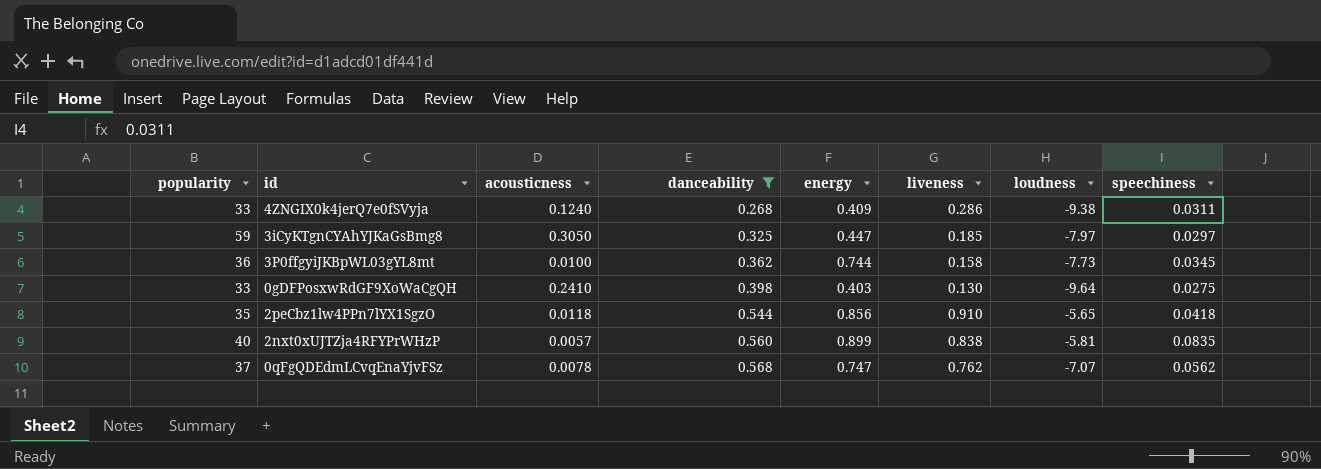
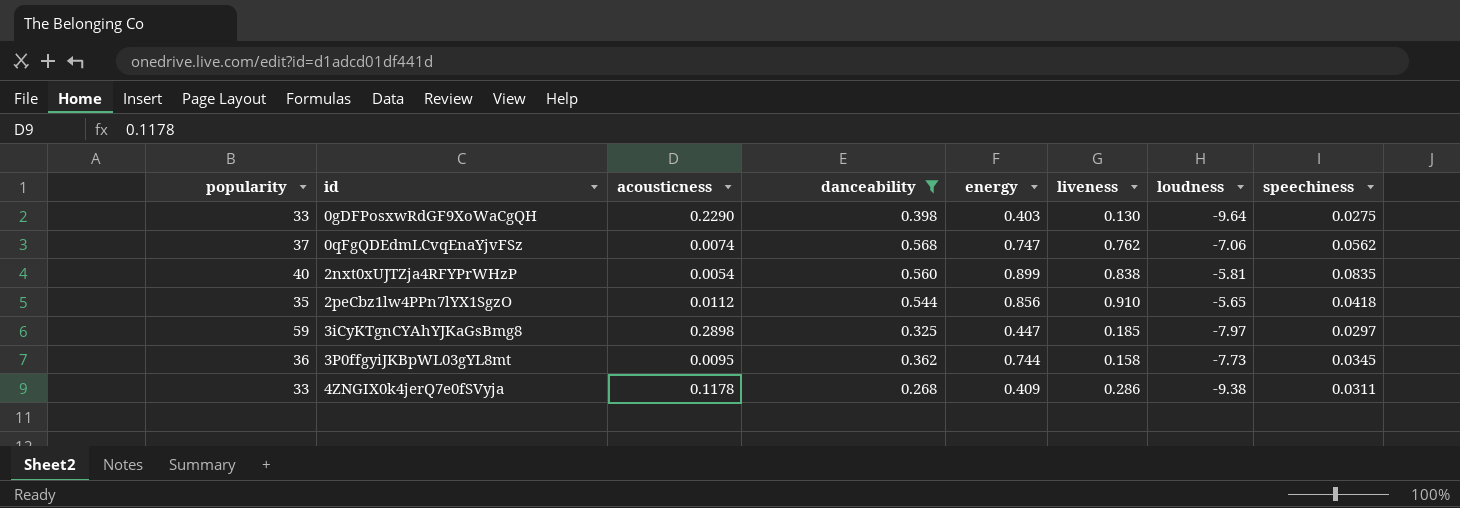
row order: danceability ascending -> id ascending
0gDFPosxwRdGF9XoWaCgQH | acousticness: 0.2410 -> 0.2290
0qFgQDEdmLCvqEnaYjvFSz | acousticness: 0.0078 -> 0.0074
0qFgQDEdmLCvqEnaYjvFSz | loudness: -7.07 -> -7.06
2nxt0xUJTZja4RFYPrWHzP | acousticness: 0.0057 -> 0.0054
2peCbz1lw4PPn7lYX1SgzO | acousticness: 0.0118 -> 0.0112
3iCyKTgnCYAhYJKaGsBmg8 | acousticness: 0.3050 -> 0.2898
3P0ffgyiJKBpWL03gYL8mt | acousticness: 0.0100 -> 0.0095
4ZNGIX0k4jerQ7e0fSVyja | acousticness: 0.1240 -> 0.1178

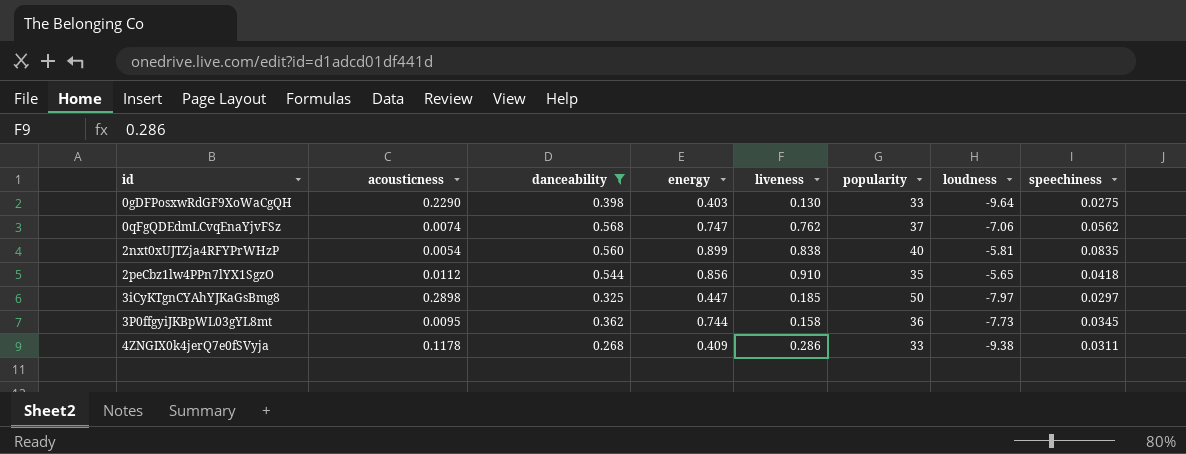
column popularity | position: 1 -> 6
3iCyKTgnCYAhYJKaGsBmg8 | popularity: 59 -> 50

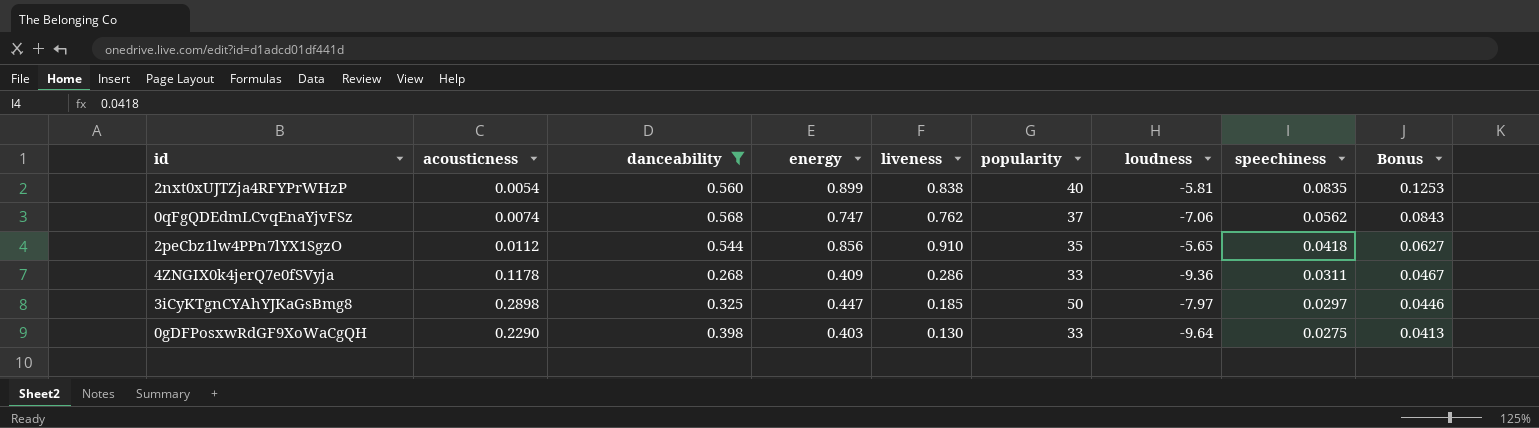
row order: id ascending -> speechiness descending
column Bonus | formula: none -> [speechiness] * 1.5
row 3P0ffgyiJKBpWL03gYL8mt: 0.0095 | 0.362 | 0.744 | 0.158 | 36 | -7.73 | 0.0345 -> none
4ZNGIX0k4jerQ7e0fSVyja | loudness: -9.38 -> -9.36

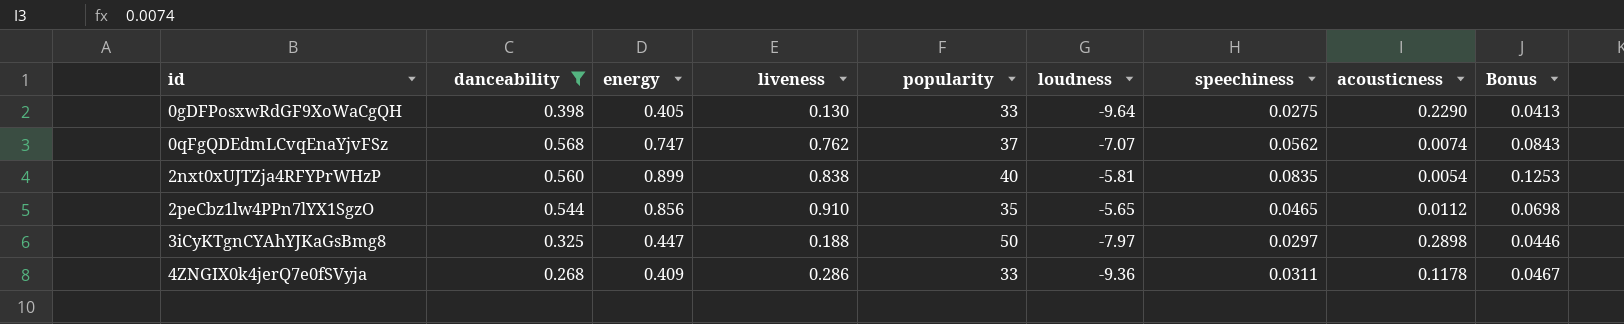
row order: speechiness descending -> id ascending
column acousticness | position: 2 -> 8
0gDFPosxwRdGF9XoWaCgQH | energy: 0.403 -> 0.405
0qFgQDEdmLCvqEnaYjvFSz | loudness: -7.06 -> -7.07
2peCbz1lw4PPn7lYX1SgzO | speechiness: 0.0418 -> 0.0465
2peCbz1lw4PPn7lYX1SgzO | Bonus: 0.0627 -> 0.0698
3iCyKTgnCYAhYJKaGsBmg8 | liveness: 0.185 -> 0.188

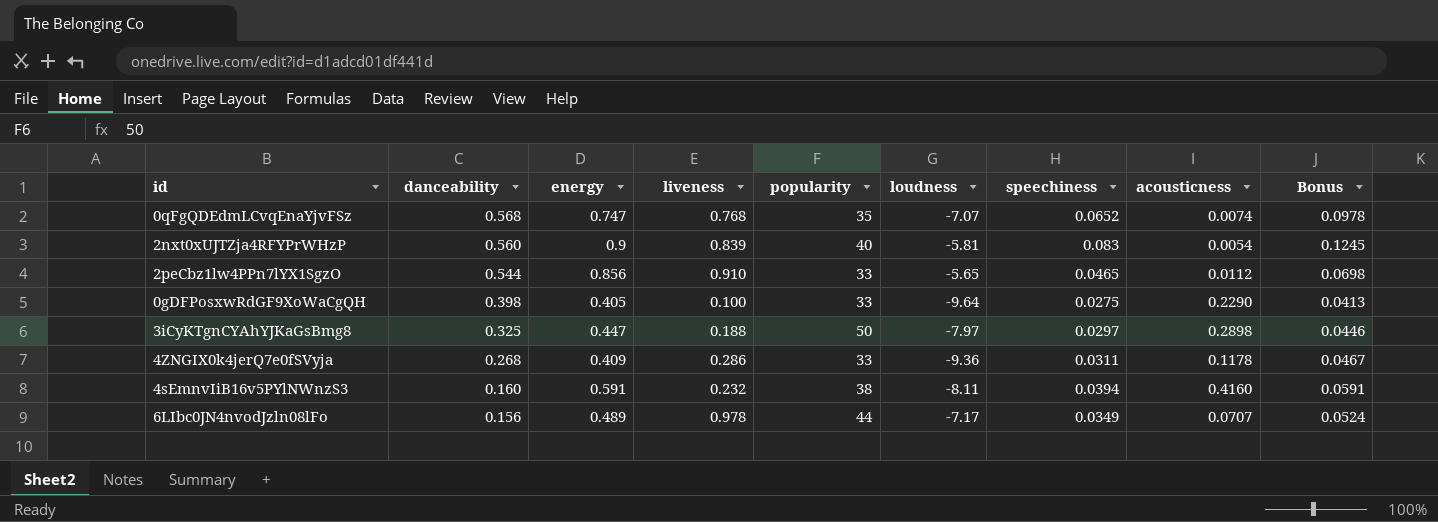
filter: danceability >= 0.268 -> none
row order: id ascending -> danceability descending
0qFgQDEdmLCvqEnaYjvFSz | liveness: 0.762 -> 0.768
0qFgQDEdmLCvqEnaYjvFSz | popularity: 37 -> 35
0qFgQDEdmLCvqEnaYjvFSz | speechiness: 0.0562 -> 0.0652
0qFgQDEdmLCvqEnaYjvFSz | Bonus: 0.0843 -> 0.0978
2nxt0xUJTZja4RFYPrWHzP | energy: 0.899 -> 0.9
2nxt0xUJTZja4RFYPrWHzP | liveness: 0.838 -> 0.839
2nxt0xUJTZja4RFYPrWHzP | speechiness: 0.0835 -> 0.083
2nxt0xUJTZja4RFYPrWHzP | Bonus: 0.1253 -> 0.1245
2peCbz1lw4PPn7lYX1SgzO | popularity: 35 -> 33
0gDFPosxwRdGF9XoWaCgQH | liveness: 0.130 -> 0.100

